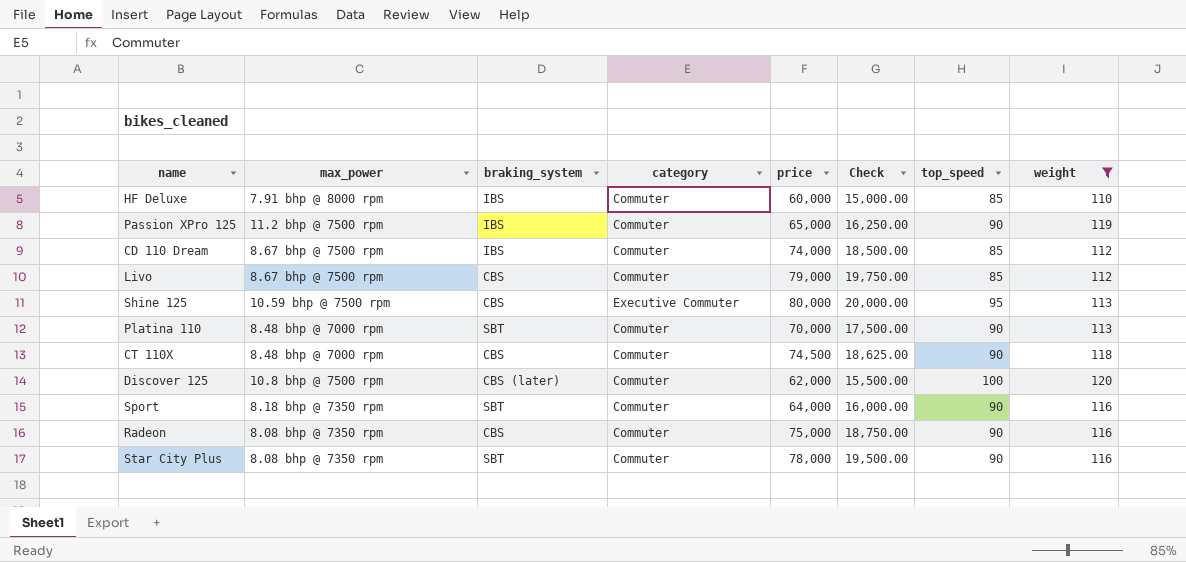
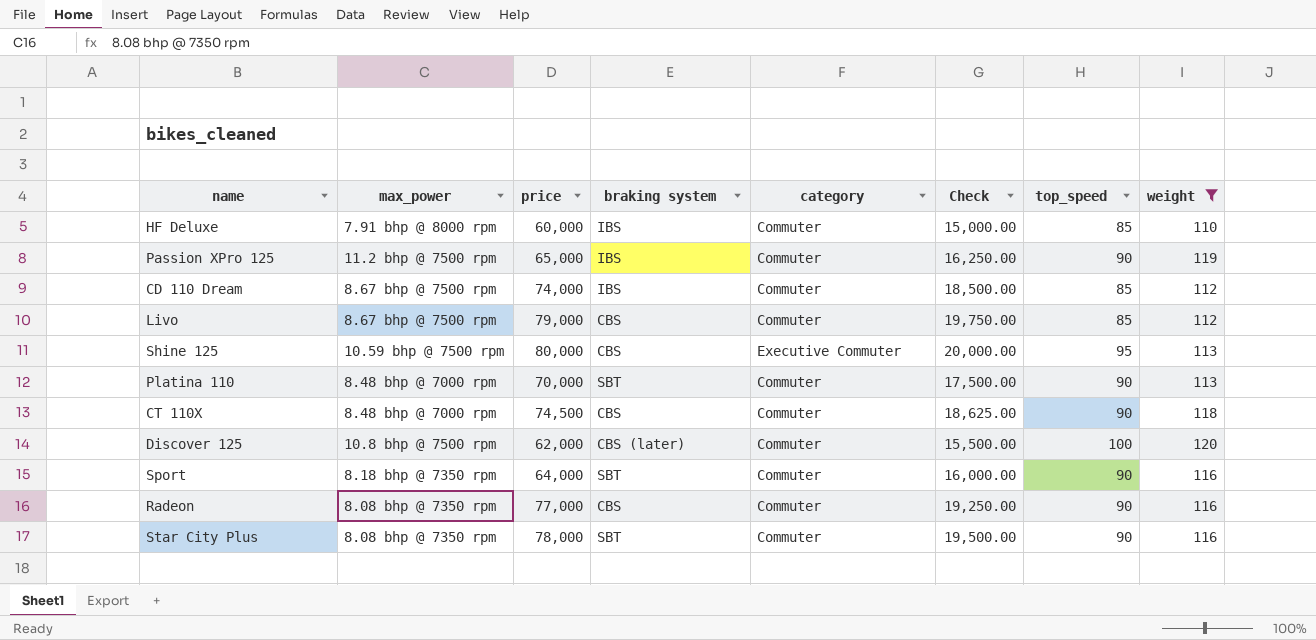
column price | position: 5 -> 3
column name: braking_system -> braking system
Radeon | price: 75,000 -> 77,000
Radeon | Check: 18,750.00 -> 19,250.00

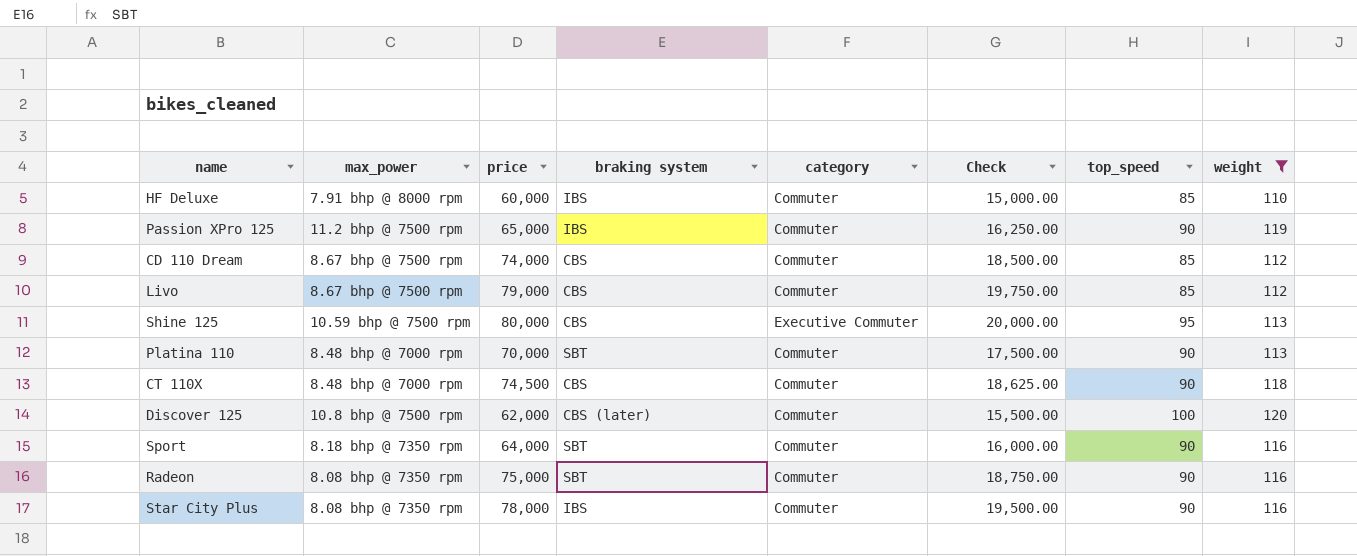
CD 110 Dream | braking system: IBS -> CBS
Radeon | price: 77,000 -> 75,000
Radeon | braking system: CBS -> SBT
Radeon | Check: 19,250.00 -> 18,750.00
Star City Plus | braking system: SBT -> IBS

